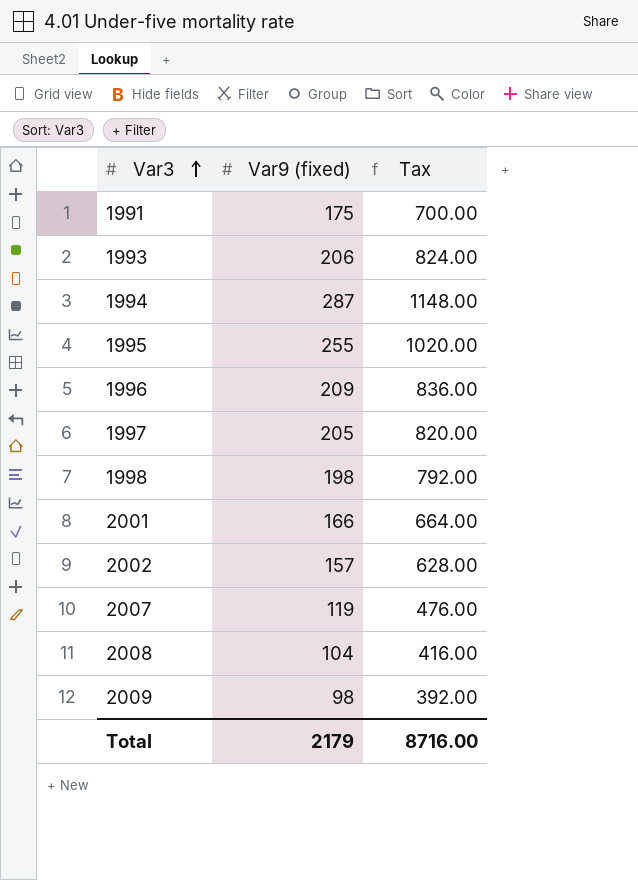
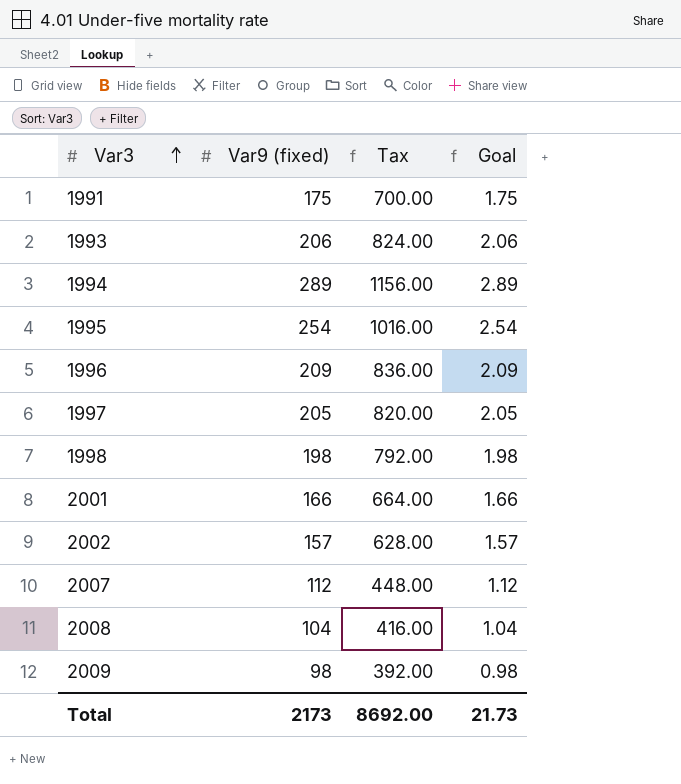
column Goal | formula: none -> [Var9 (fixed)] * 0.01
1994 | Var9 (fixed): 287 -> 289
1994 | Tax: 1148.00 -> 1156.00
1995 | Var9 (fixed): 255 -> 254
1995 | Tax: 1020.00 -> 1016.00
2007 | Var9 (fixed): 119 -> 112
2007 | Tax: 476.00 -> 448.00
Total | Var9 (fixed): 2179 -> 2173
Total | Tax: 8716.00 -> 8692.00

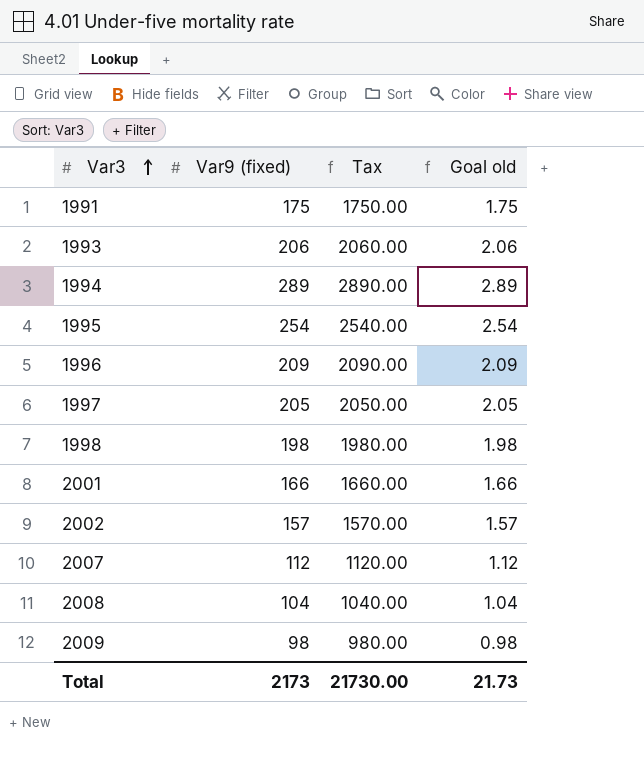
column Tax | formula: [Var9 (fixed)] * 4 -> [Var9 (fixed)] * 10
column name: Goal -> Goal old
Total | Tax: 8692.00 -> 21730.00

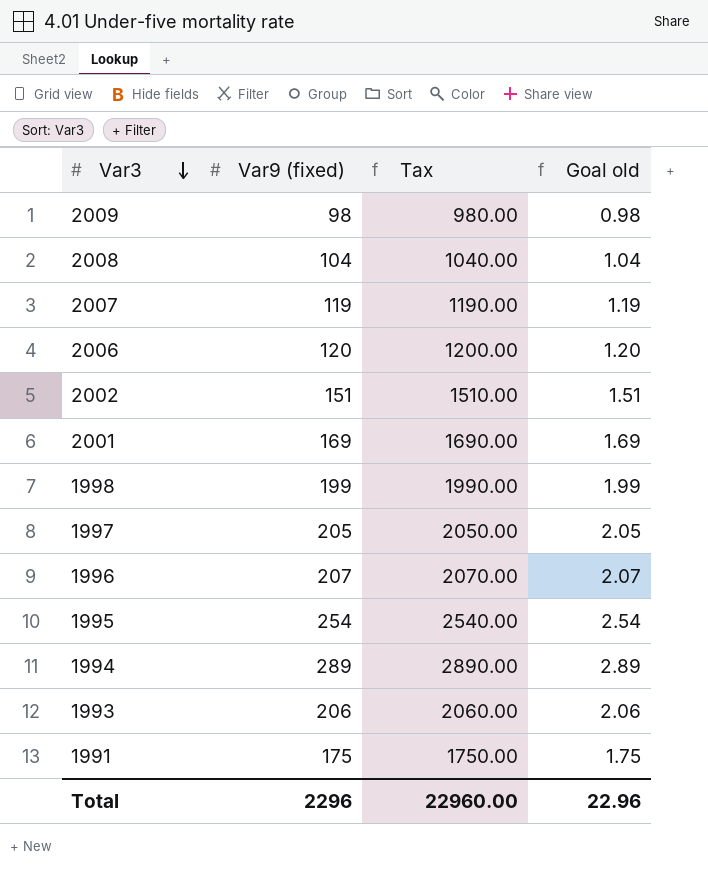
row order: Var3 ascending -> Var3 descending
2007 | Var9 (fixed): 112 -> 119
2007 | Tax: 1120.00 -> 1190.00
2007 | Goal old: 1.12 -> 1.19
row 2006: none -> 120 | 1200.00 | 1.20
2002 | Var9 (fixed): 157 -> 151
2002 | Tax: 1570.00 -> 1510.00
2002 | Goal old: 1.57 -> 1.51
2001 | Var9 (fixed): 166 -> 169
2001 | Tax: 1660.00 -> 1690.00
2001 | Goal old: 1.66 -> 1.69
1998 | Var9 (fixed): 198 -> 199
1998 | Tax: 1980.00 -> 1990.00
1998 | Goal old: 1.98 -> 1.99
1996 | Var9 (fixed): 209 -> 207
1996 | Tax: 2090.00 -> 2070.00
1996 | Goal old: 2.09 -> 2.07
Total | Var9 (fixed): 2173 -> 2296
Total | Tax: 21730.00 -> 22960.00
Total | Goal old: 21.73 -> 22.96

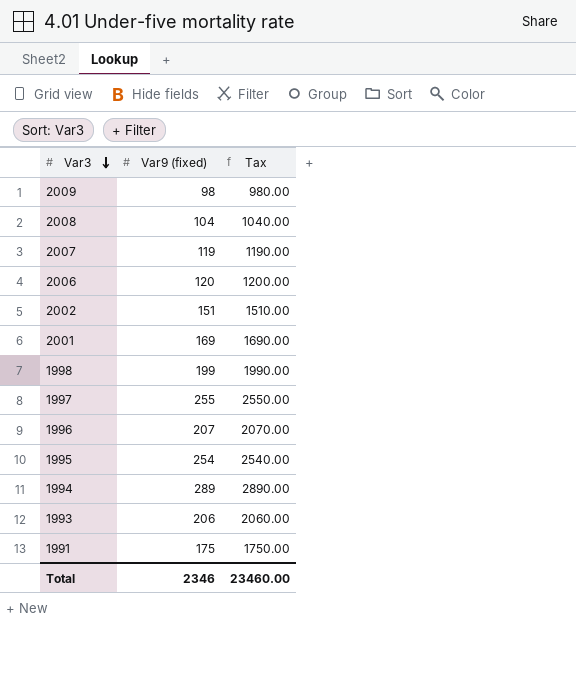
column Goal old | formula: [Var9 (fixed)] * 0.01 -> none
1997 | Var9 (fixed): 205 -> 255
1997 | Tax: 2050.00 -> 2550.00
Total | Var9 (fixed): 2296 -> 2346
Total | Tax: 22960.00 -> 23460.00

